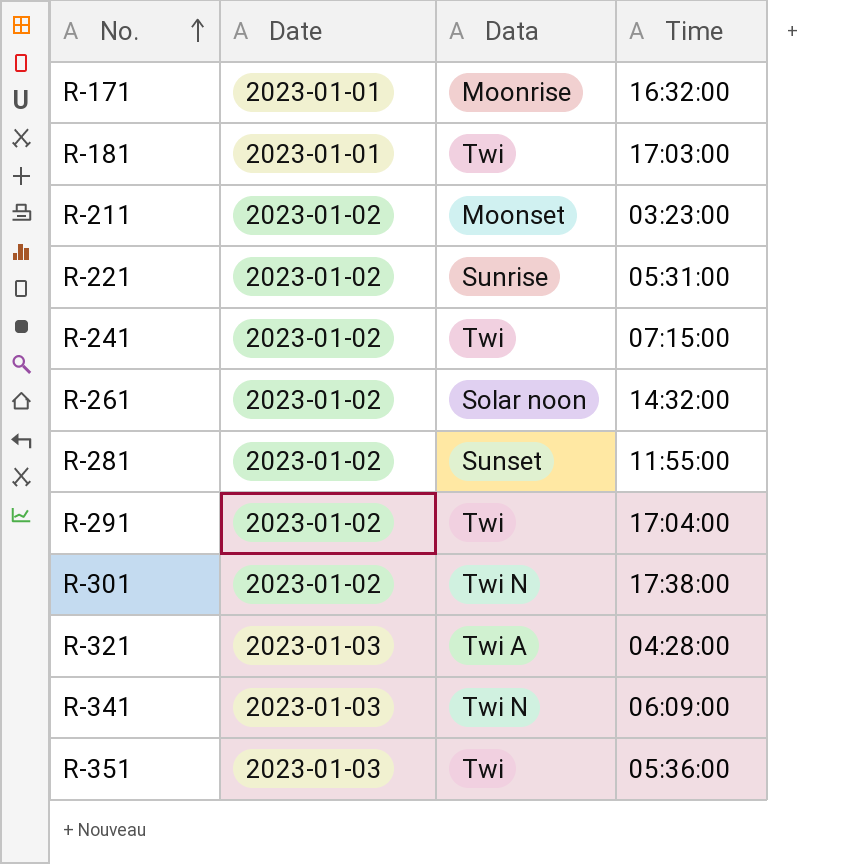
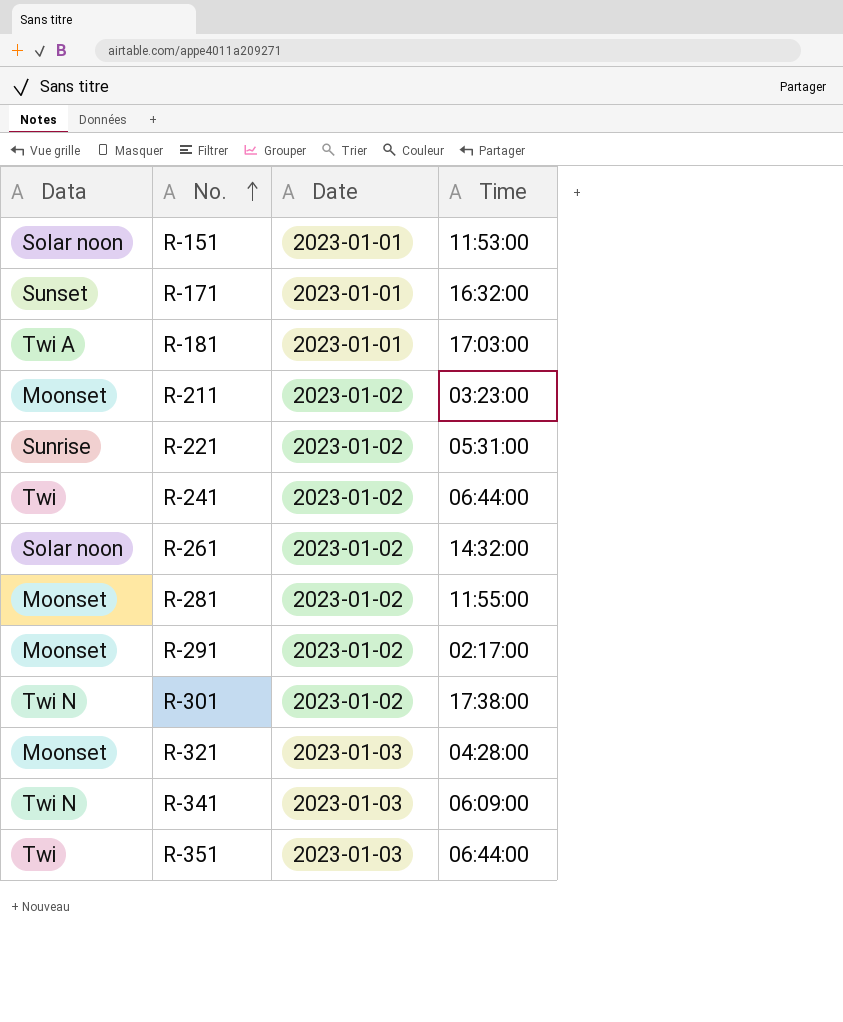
column Data | position: 3 -> 1
row R-151: none -> Solar noon | 2023-01-01 | 11:53:00
R-171 | Data: Moonrise -> Sunset
R-181 | Data: Twi -> Twi A
R-241 | Time: 07:15:00 -> 06:44:00
R-281 | Data: Sunset -> Moonset
R-291 | Data: Twi -> Moonset
R-291 | Time: 17:04:00 -> 02:17:00
R-321 | Data: Twi A -> Moonset
R-351 | Time: 05:36:00 -> 06:44:00

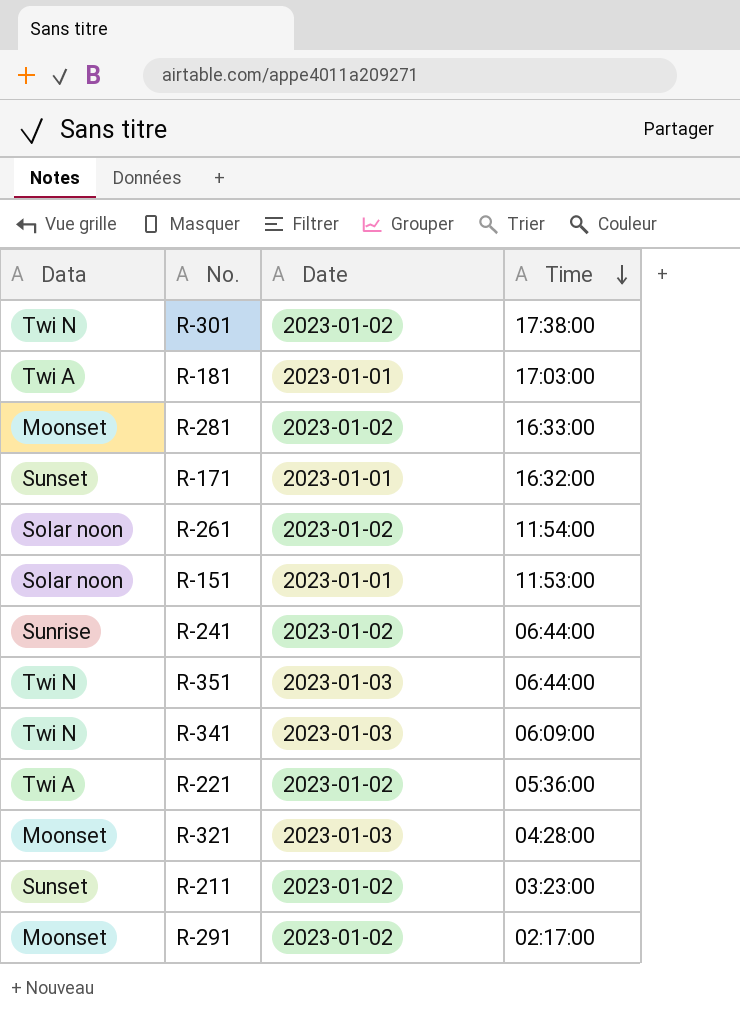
row order: No. ascending -> Time descending
R-281 | Time: 11:55:00 -> 16:33:00
R-261 | Time: 14:32:00 -> 11:54:00
R-241 | Data: Twi -> Sunrise
R-351 | Data: Twi -> Twi N
R-221 | Data: Sunrise -> Twi A
R-221 | Time: 05:31:00 -> 05:36:00
R-211 | Data: Moonset -> Sunset

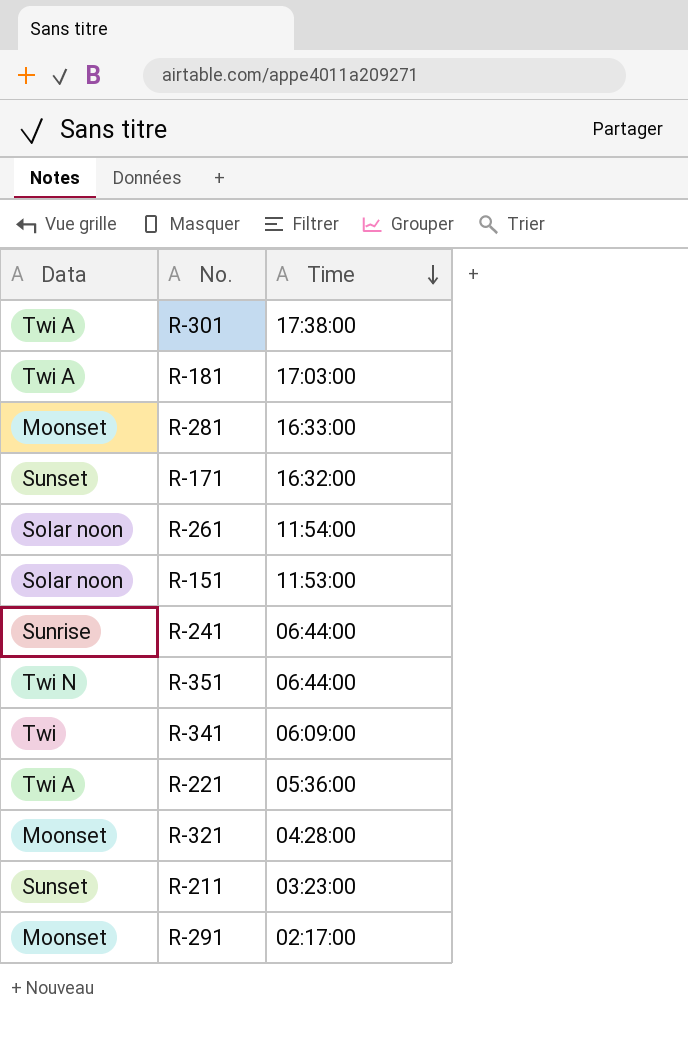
column Date | position: 3 -> none
R-301 | Data: Twi N -> Twi A
R-341 | Data: Twi N -> Twi

